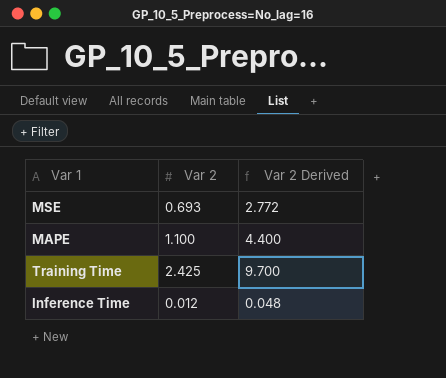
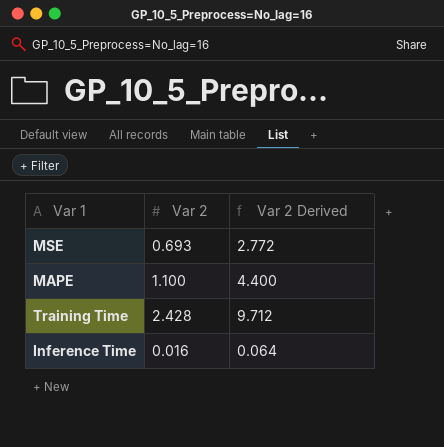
Training Time | Var 2: 2.425 -> 2.428
Training Time | Var 2 Derived: 9.700 -> 9.712
Inference Time | Var 2: 0.012 -> 0.016
Inference Time | Var 2 Derived: 0.048 -> 0.064

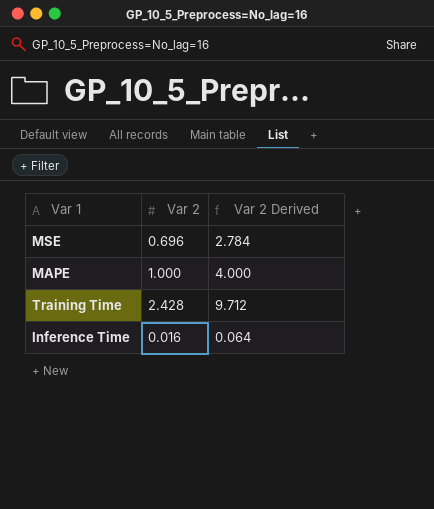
MSE | Var 2: 0.693 -> 0.696
MSE | Var 2 Derived: 2.772 -> 2.784
MAPE | Var 2: 1.100 -> 1.000
MAPE | Var 2 Derived: 4.400 -> 4.000

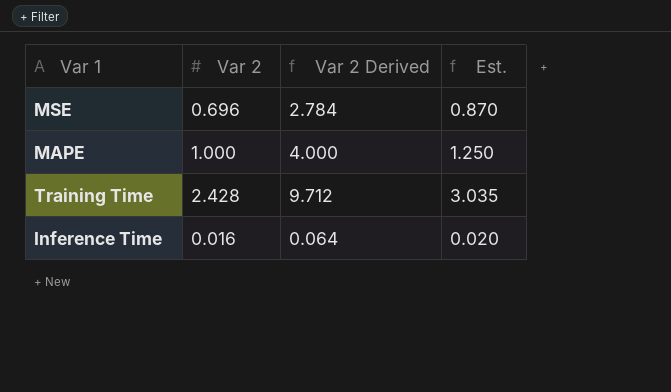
column Est. | formula: none -> [Var 2] * 1.25

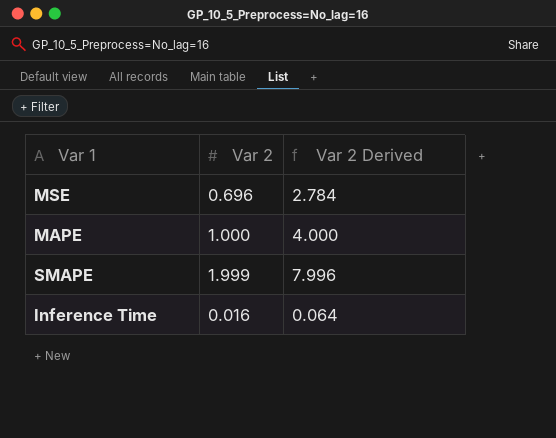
column Est. | formula: [Var 2] * 1.25 -> none
row Training Time: 2.428 | 9.712 | 3.035 -> none
row SMAPE: none -> 1.999 | 7.996

